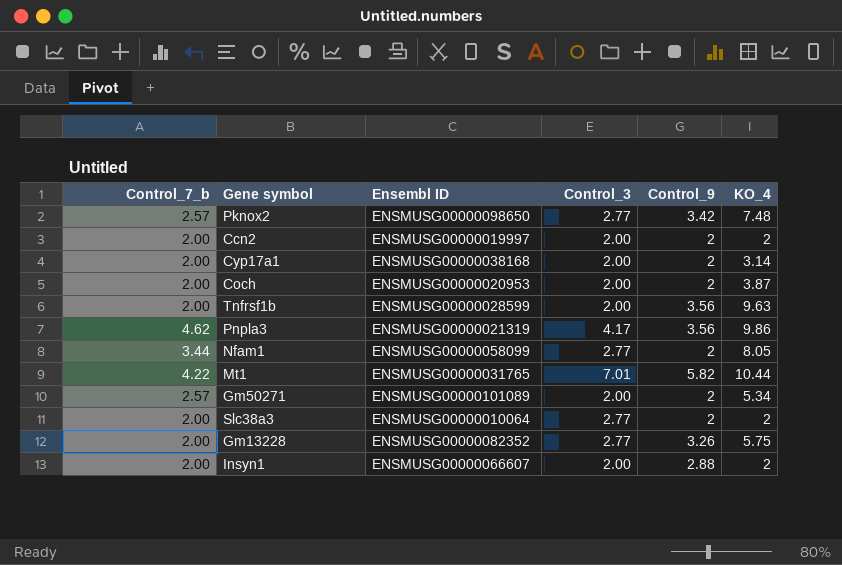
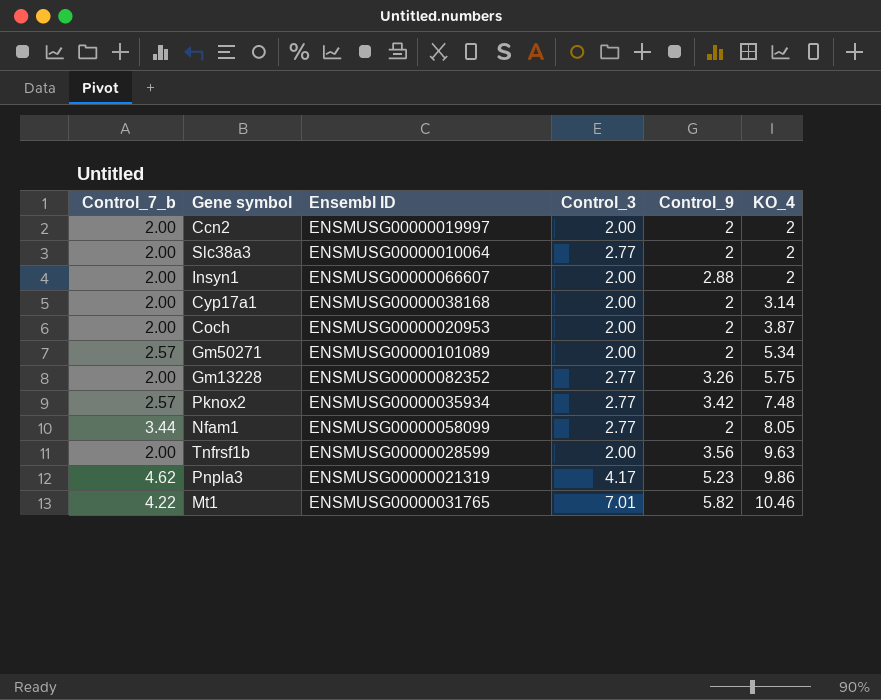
row order: none -> KO_4 ascending
Pknox2 | Ensembl ID: ENSMUSG00000098650 -> ENSMUSG00000035934
Pnpla3 | Control_9: 3.56 -> 5.23
Mt1 | KO_4: 10.44 -> 10.46

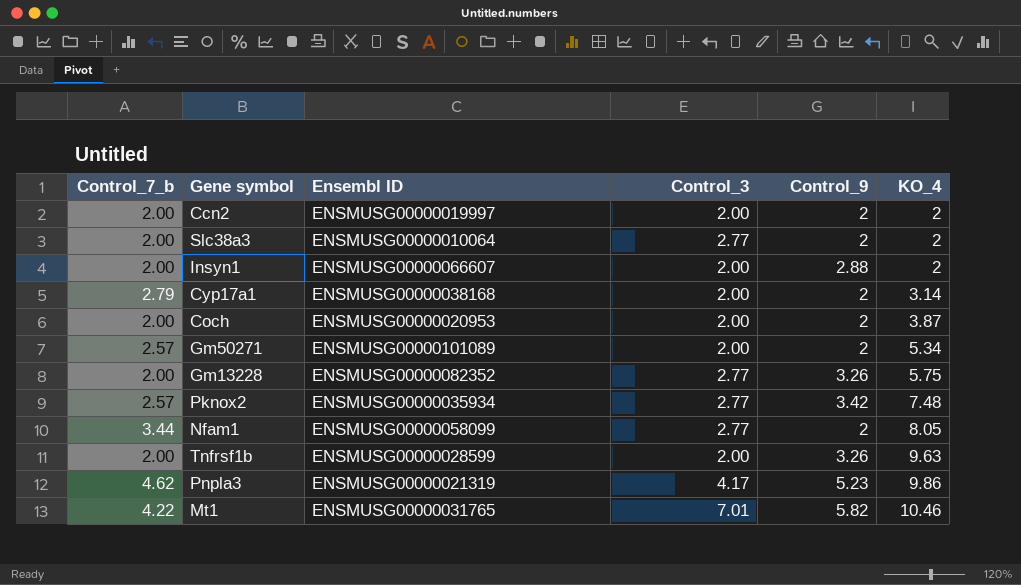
Cyp17a1 | Control_7_b: 2.00 -> 2.79
Tnfrsf1b | Control_9: 3.56 -> 3.26

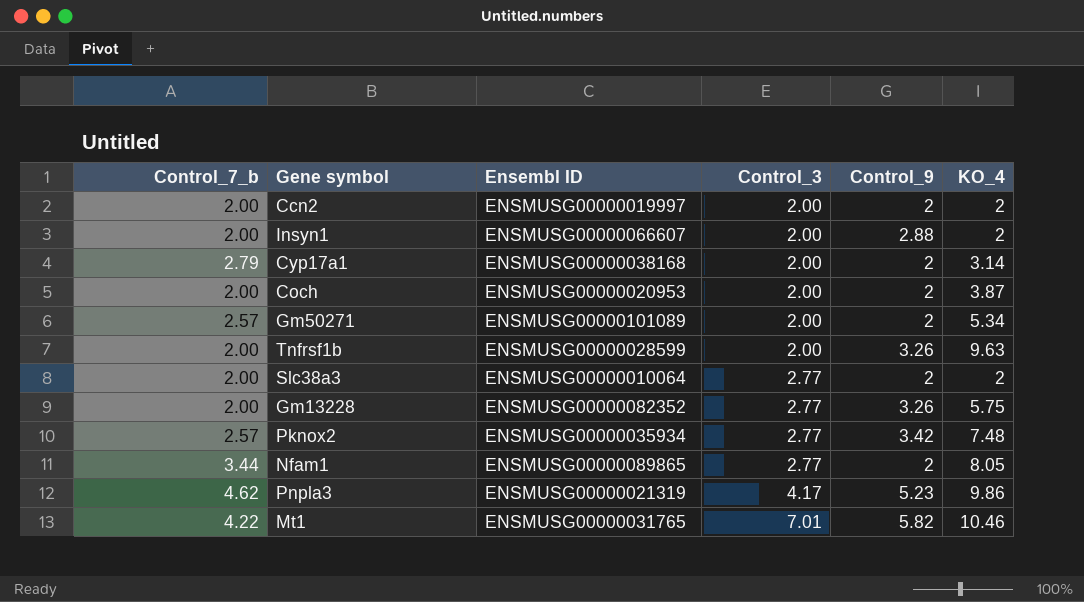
row order: KO_4 ascending -> Control_3 ascending
Nfam1 | Ensembl ID: ENSMUSG00000058099 -> ENSMUSG00000089865

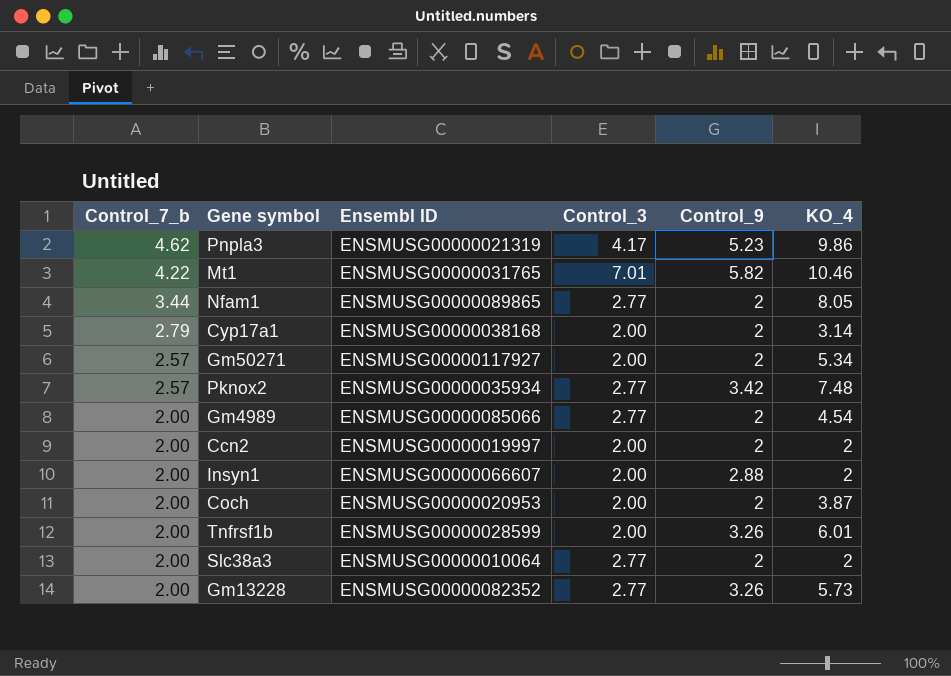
row order: Control_3 ascending -> Control_7_b descending
Gm50271 | Ensembl ID: ENSMUSG00000101089 -> ENSMUSG00000117927
row Gm4989: none -> 2.00 | ENSMUSG00000085066 | 2.77 | 2 | 4.54
Tnfrsf1b | KO_4: 9.63 -> 6.01
Gm13228 | KO_4: 5.75 -> 5.73

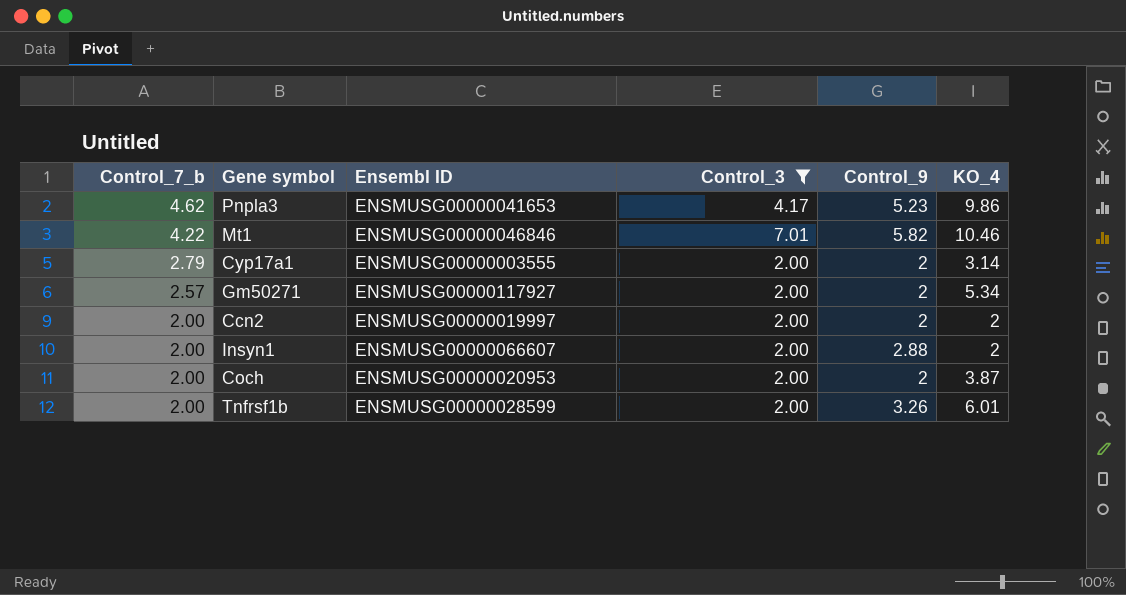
filter: none -> Control_3 != 2.77
Pnpla3 | Ensembl ID: ENSMUSG00000021319 -> ENSMUSG00000041653
Mt1 | Ensembl ID: ENSMUSG00000031765 -> ENSMUSG00000046846
Cyp17a1 | Ensembl ID: ENSMUSG00000038168 -> ENSMUSG00000003555

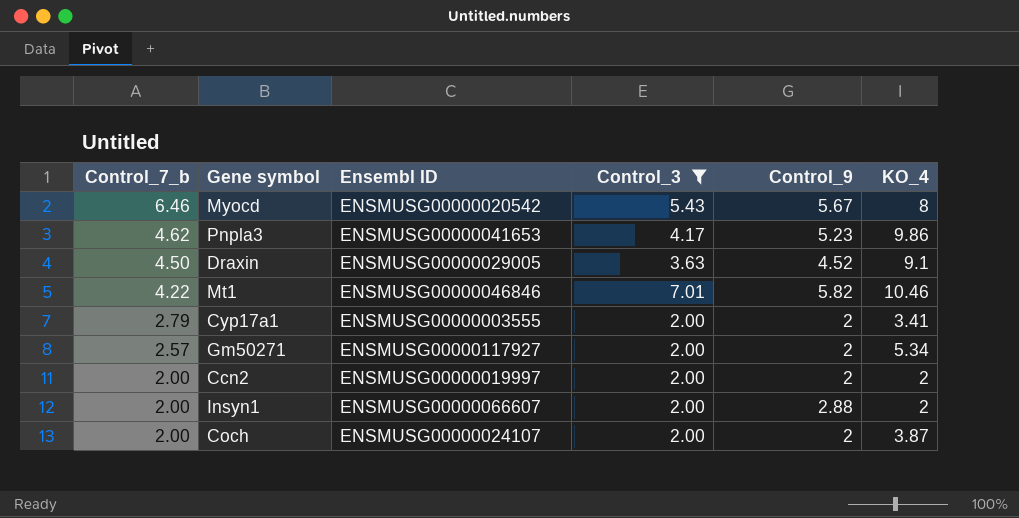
row Tnfrsf1b: 2.00 | ENSMUSG00000028599 | 2.00 | 3.26 | 6.01 -> none
row Myocd: none -> 6.46 | ENSMUSG00000020542 | 5.43 | 5.67 | 8
row Draxin: none -> 4.50 | ENSMUSG00000029005 | 3.63 | 4.52 | 9.1
Cyp17a1 | KO_4: 3.14 -> 3.41
Coch | Ensembl ID: ENSMUSG00000020953 -> ENSMUSG00000024107

